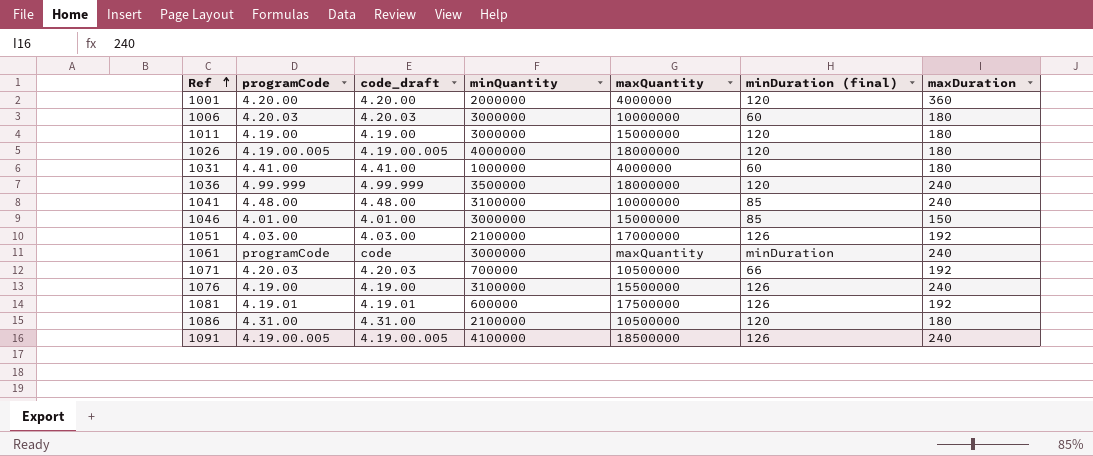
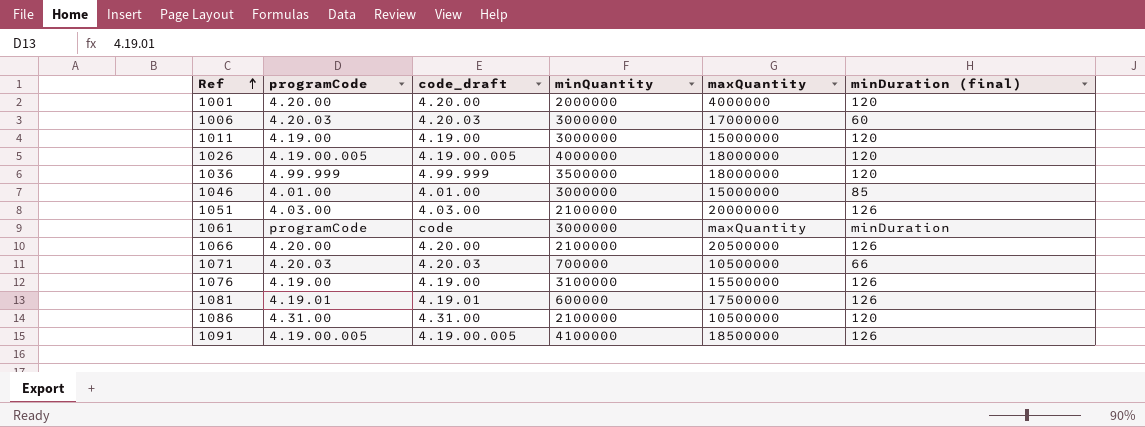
column maxDuration | position: 7 -> none
row 1031: 4.41.00 | 4.41.00 | 1000000 | 4000000 | 60 | 180 -> none
row 1041: 4.48.00 | 4.48.00 | 3100000 | 10000000 | 85 | 240 -> none
1006 | maxQuantity: 10000000 -> 17000000
1051 | maxQuantity: 17000000 -> 20000000
row 1066: none -> 4.20.00 | 4.20.00 | 2100000 | 20500000 | 126

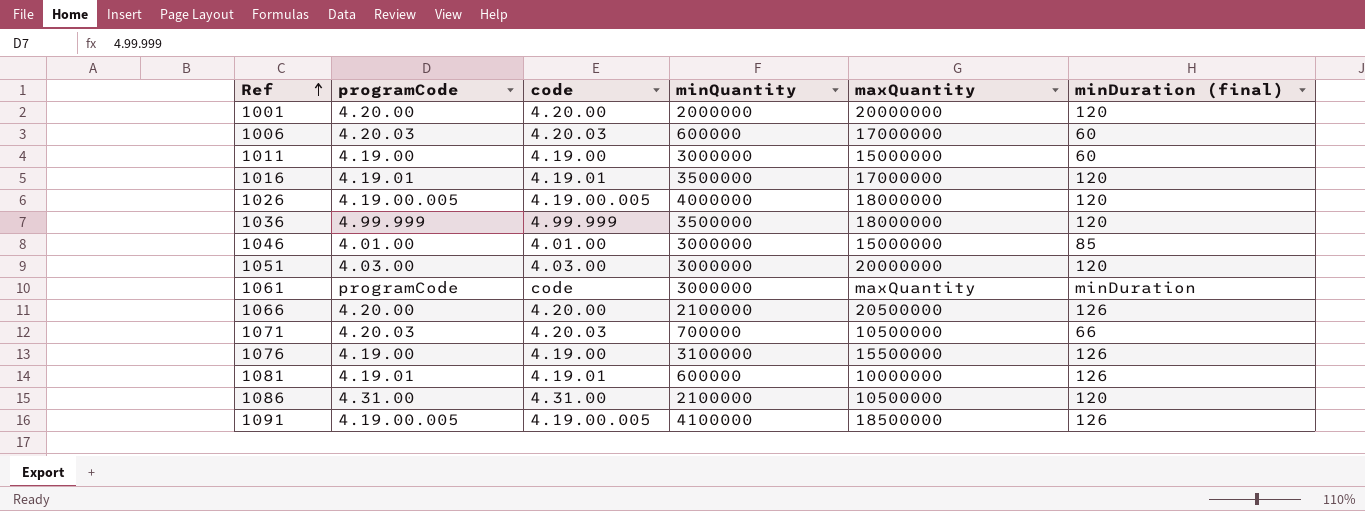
column name: code_draft -> code
1001 | maxQuantity: 4000000 -> 20000000
1006 | minQuantity: 3000000 -> 600000
1011 | minDuration (final): 120 -> 60
row 1016: none -> 4.19.01 | 4.19.01 | 3500000 | 17000000 | 120
1051 | minQuantity: 2100000 -> 3000000
1051 | minDuration (final): 126 -> 120
1081 | maxQuantity: 17500000 -> 10000000

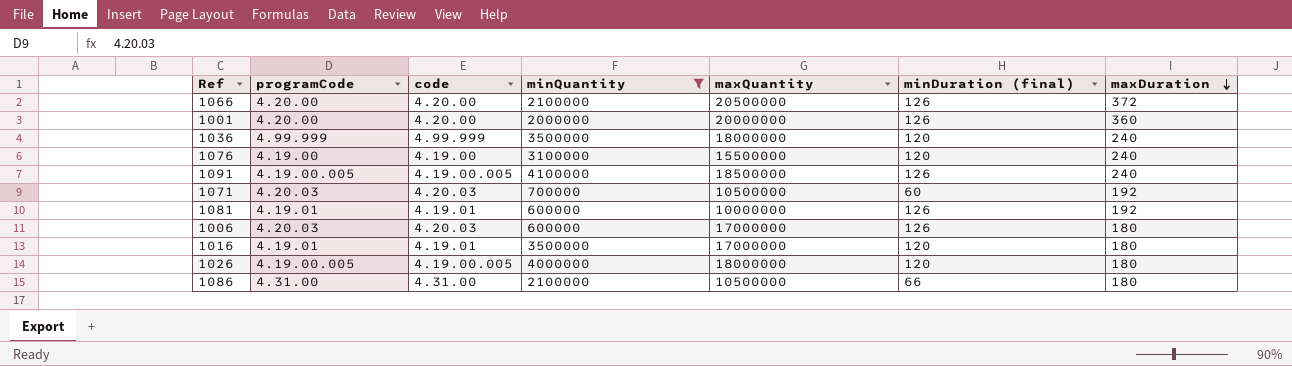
filter: none -> minQuantity != 3000000
row order: Ref ascending -> maxDuration descending
column maxDuration | position: none -> 7
1001 | minDuration (final): 120 -> 126
1076 | minDuration (final): 126 -> 120
1071 | minDuration (final): 66 -> 60
1006 | minDuration (final): 60 -> 126
1086 | minDuration (final): 120 -> 66

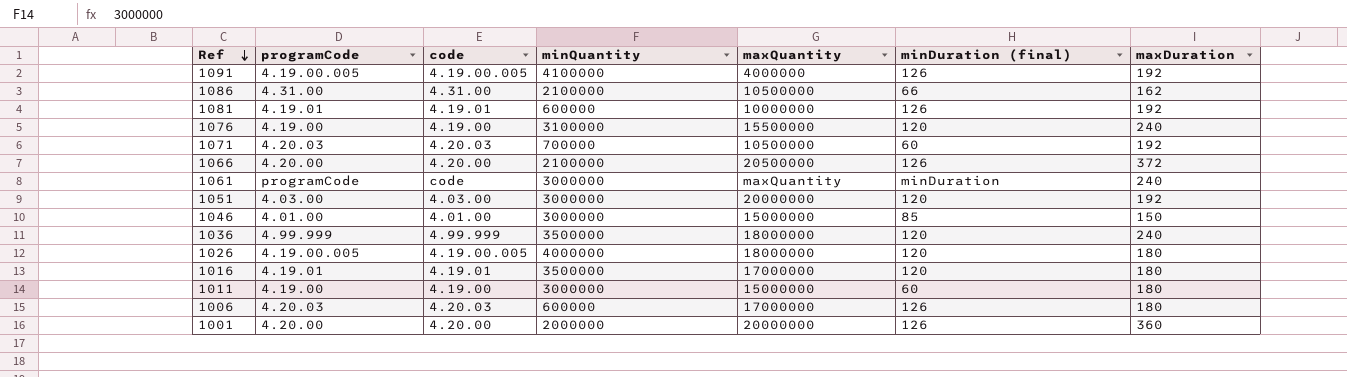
filter: minQuantity != 3000000 -> none
row order: maxDuration descending -> Ref descending
1091 | maxQuantity: 18500000 -> 4000000
1091 | maxDuration: 240 -> 192
1086 | maxDuration: 180 -> 162

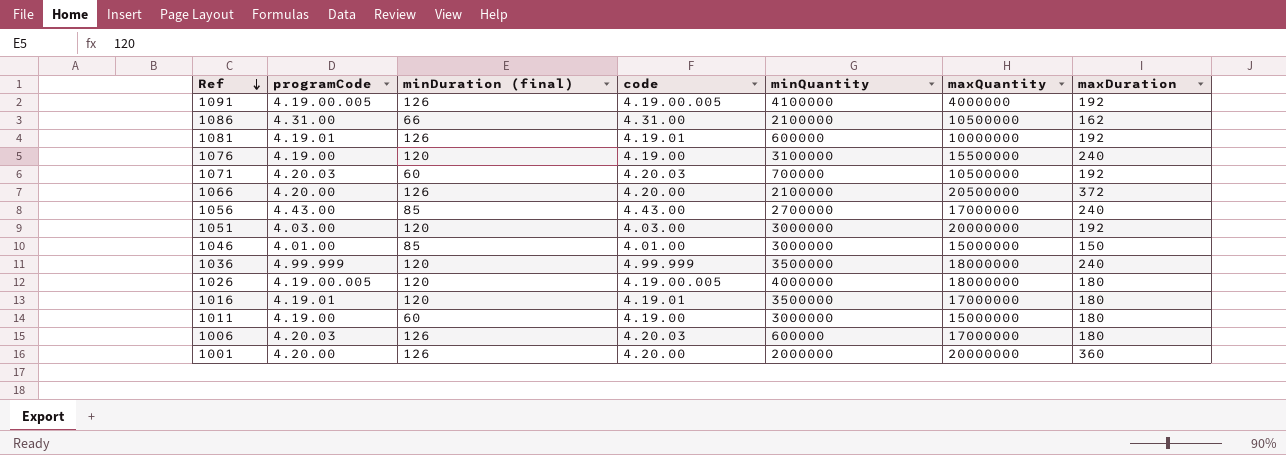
column minDuration (final) | position: 6 -> 3
row 1061: programCode | code | 3000000 | maxQuantity | minDuration | 240 -> none
row 1056: none -> 4.43.00 | 85 | 4.43.00 | 2700000 | 17000000 | 240

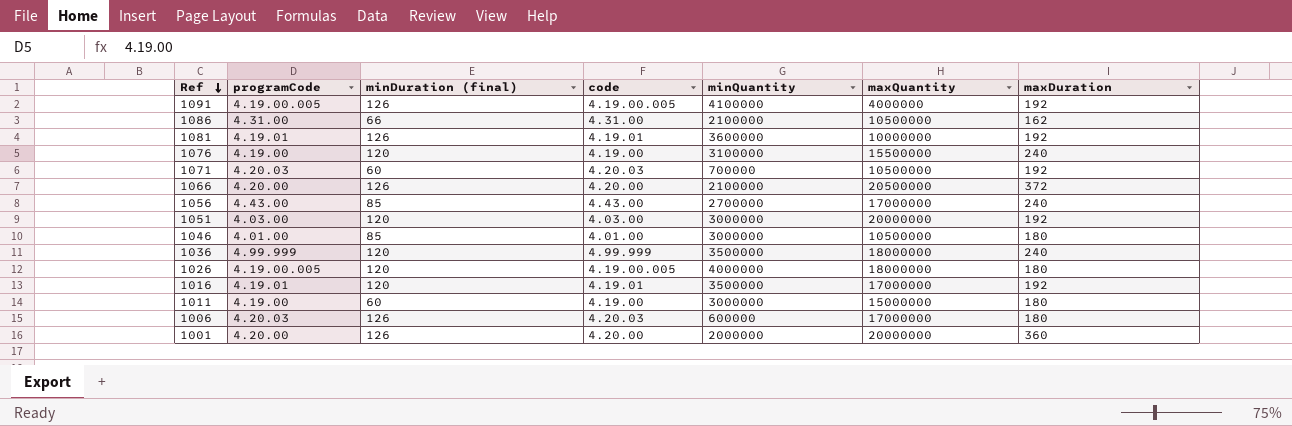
1081 | minQuantity: 600000 -> 3600000
1046 | maxQuantity: 15000000 -> 10500000
1046 | maxDuration: 150 -> 180
1016 | maxDuration: 180 -> 192

